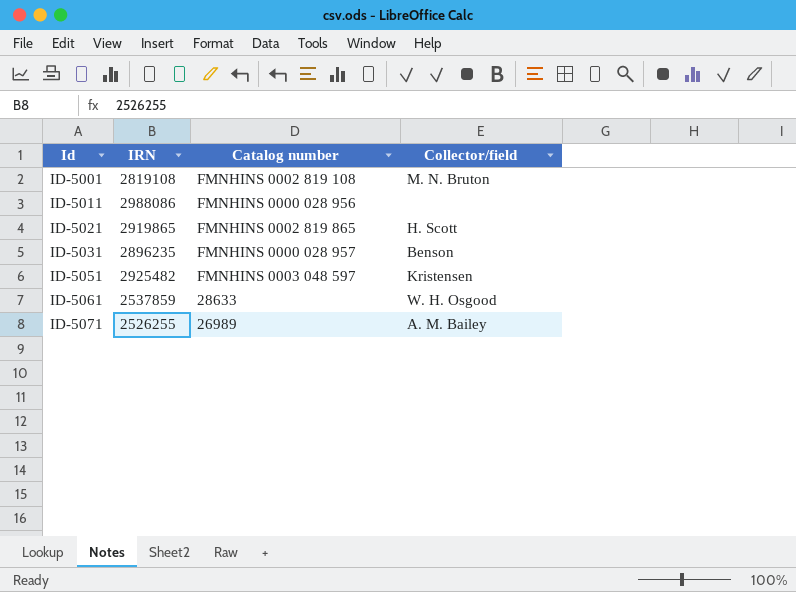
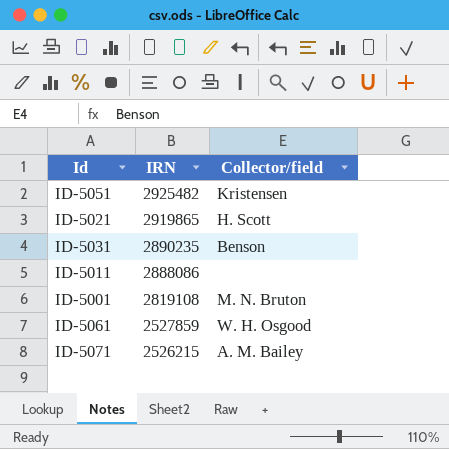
row order: Id ascending -> IRN descending
column Catalog number | position: 3 -> none
ID-5031 | IRN: 2896235 -> 2890235
ID-5011 | IRN: 2988086 -> 2888086
ID-5061 | IRN: 2537859 -> 2527859
ID-5071 | IRN: 2526255 -> 2526215

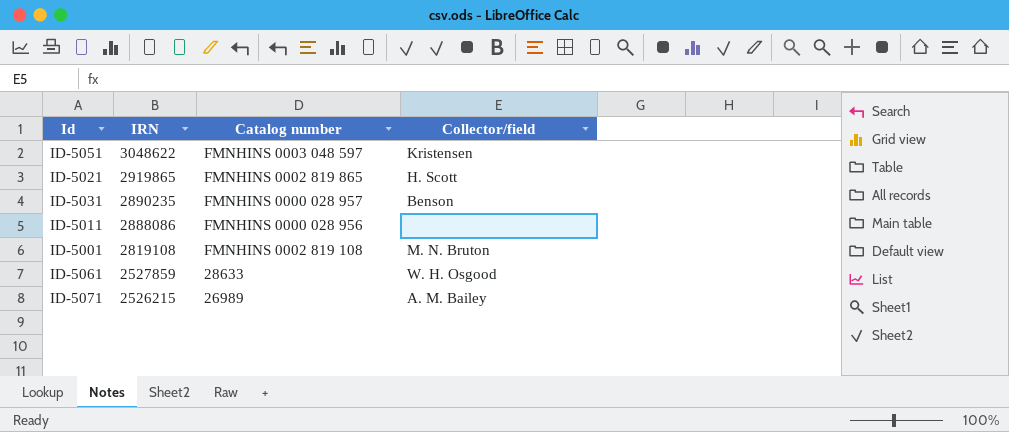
column Catalog number | position: none -> 3
ID-5051 | IRN: 2925482 -> 3048622

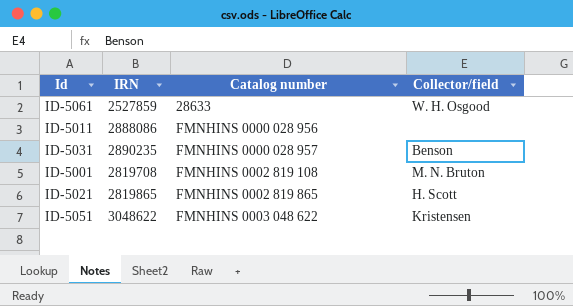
row order: IRN descending -> Catalog number ascending
row ID-5071: 2526215 | 26989 | A. M. Bailey -> none
ID-5001 | IRN: 2819108 -> 2819708
ID-5021 | IRN: 2919865 -> 2819865
ID-5051 | Catalog number: FMNHINS 0003 048 597 -> FMNHINS 0003 048 622

